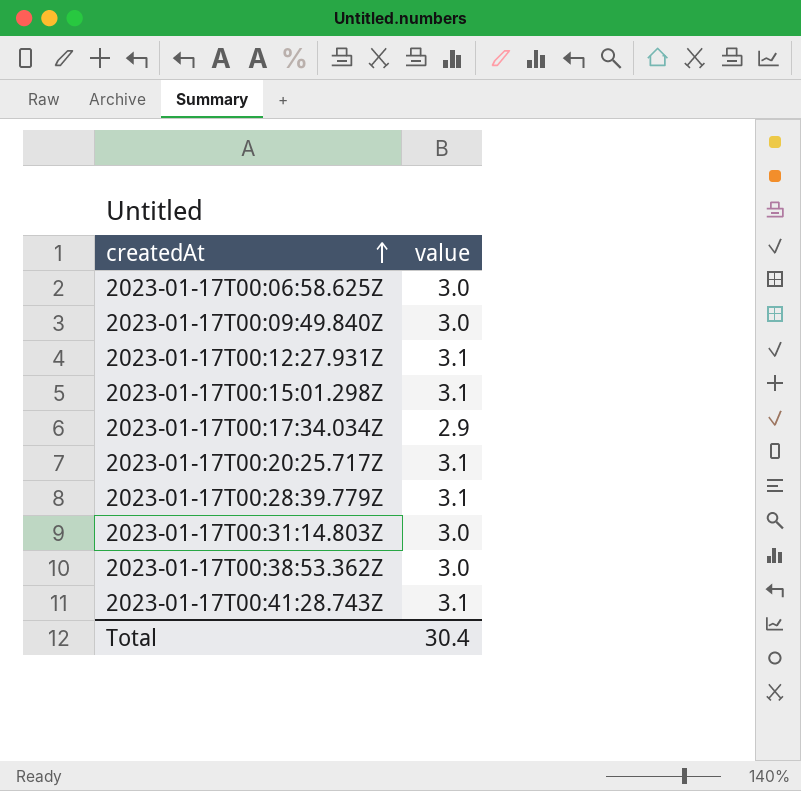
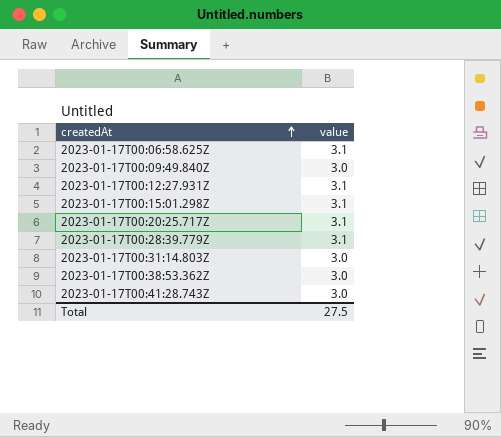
row 2023-01-17T00:17:34.034Z: 2.9 -> none
2023-01-17T00:06:58.625Z | value: 3.0 -> 3.1
2023-01-17T00:41:28.743Z | value: 3.1 -> 3.0
Total | value: 30.4 -> 27.5

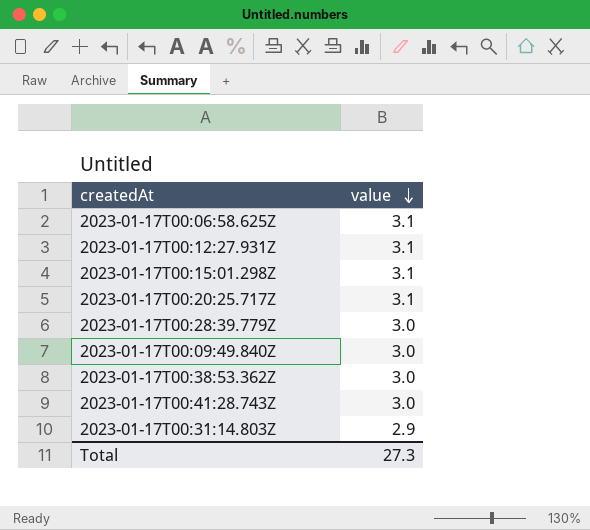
row order: createdAt ascending -> value descending
2023-01-17T00:28:39.779Z | value: 3.1 -> 3.0
2023-01-17T00:31:14.803Z | value: 3.0 -> 2.9
Total | value: 27.5 -> 27.3

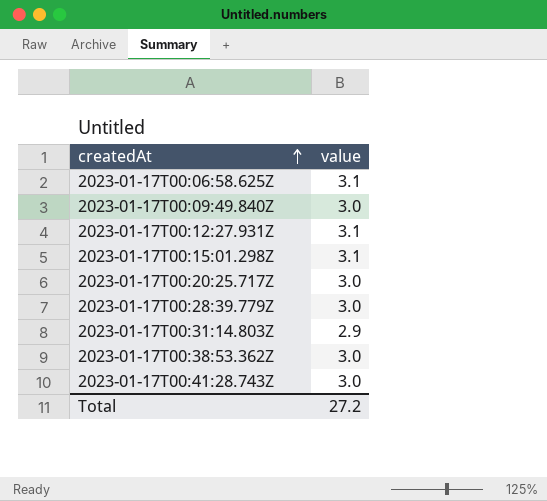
row order: value descending -> createdAt ascending
2023-01-17T00:20:25.717Z | value: 3.1 -> 3.0
Total | value: 27.3 -> 27.2

